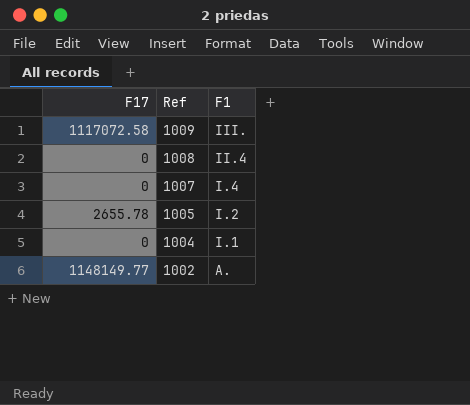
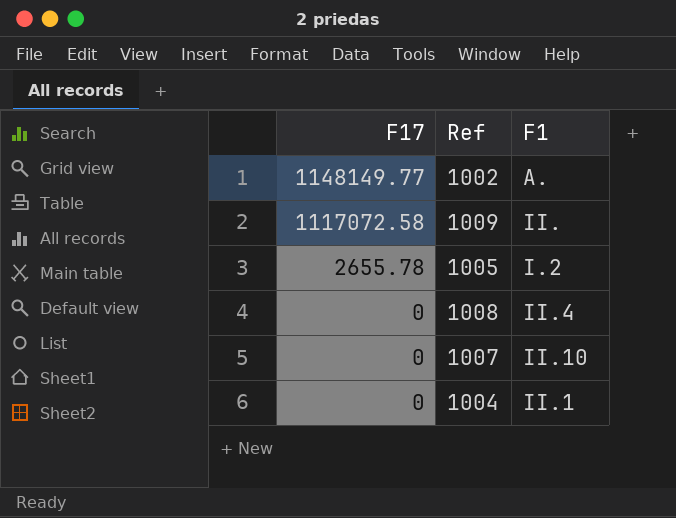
row order: Ref descending -> F17 descending
1009 | F1: III. -> II.
1007 | F1: I.4 -> II.10
1004 | F1: I.1 -> II.1

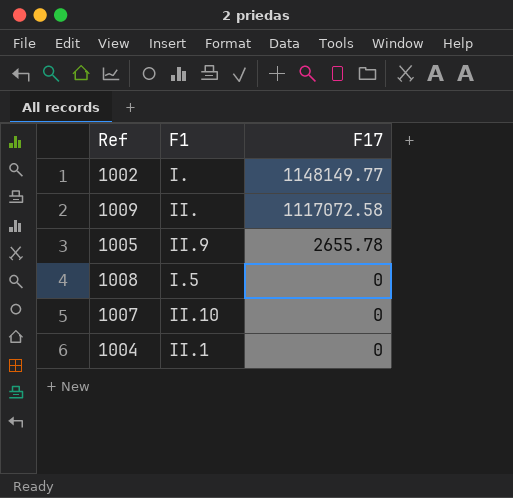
column F17 | position: 1 -> 3
1002 | F1: A. -> I.
1005 | F1: I.2 -> II.9
1008 | F1: II.4 -> I.5

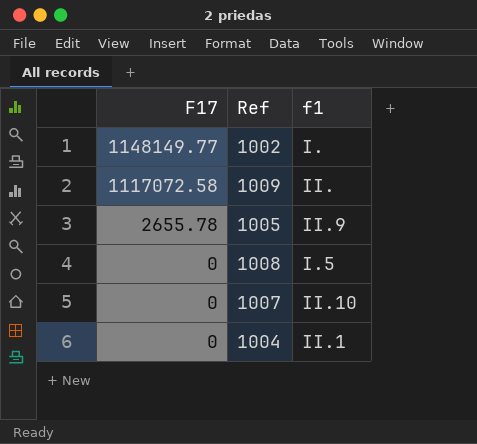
column F17 | position: 3 -> 1
column name: F1 -> f1

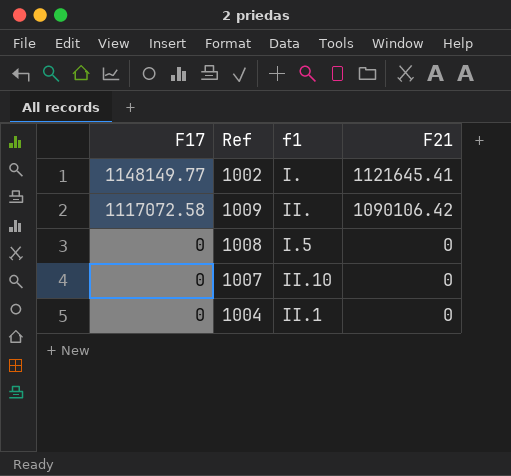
column F21 | position: none -> 4
row 1005: 2655.78 | II.9 -> none

